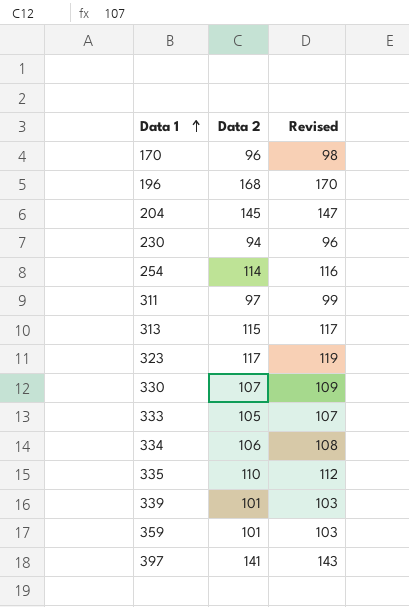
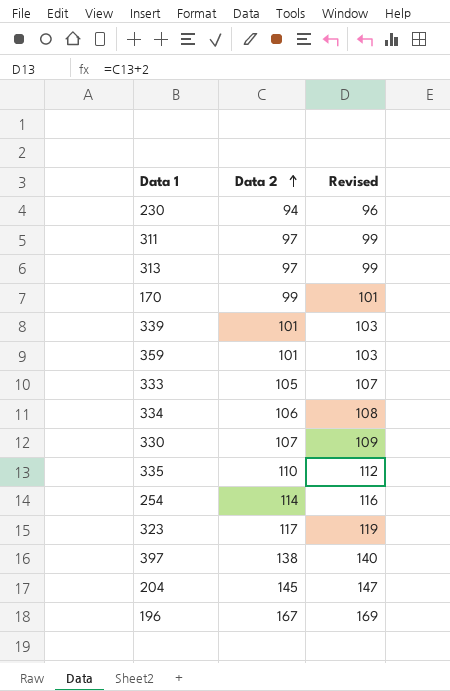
row order: Data 1 ascending -> Data 2 ascending
313 | Data 2: 115 -> 97
313 | Revised: 117 -> 99
170 | Data 2: 96 -> 99
170 | Revised: 98 -> 101
397 | Data 2: 141 -> 138
397 | Revised: 143 -> 140
196 | Data 2: 168 -> 167
196 | Revised: 170 -> 169

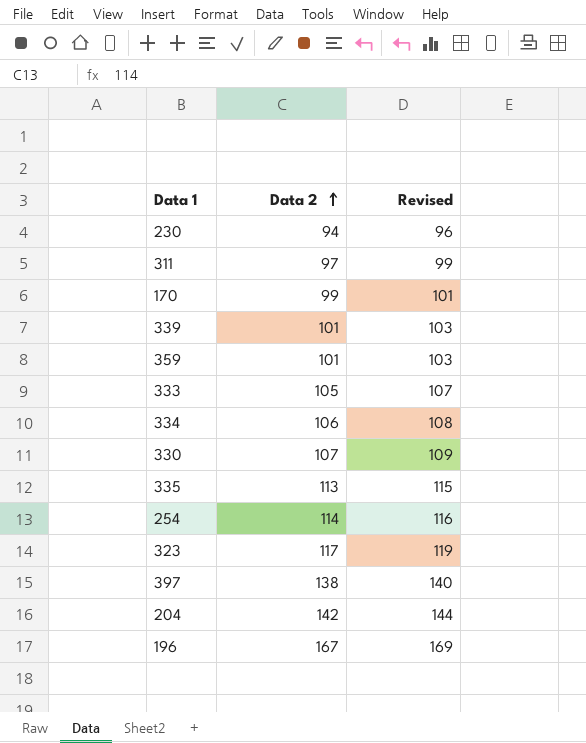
row 313: 97 | 99 -> none
335 | Data 2: 110 -> 113
335 | Revised: 112 -> 115
204 | Data 2: 145 -> 142
204 | Revised: 147 -> 144

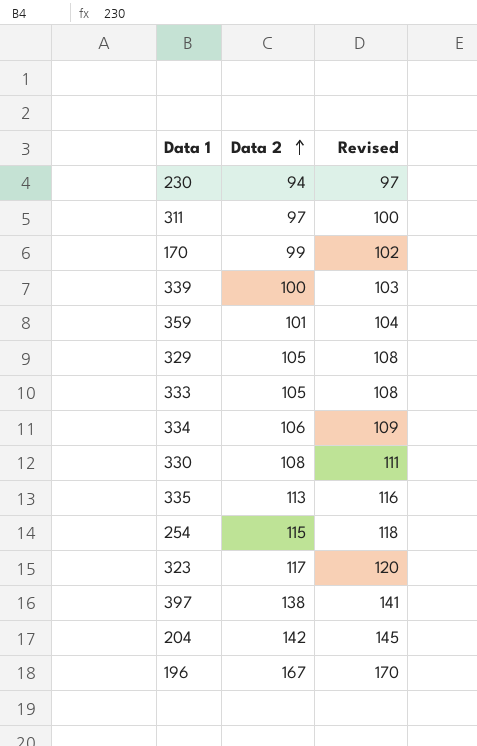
column Revised | formula: [Data 2] + 2 -> [Data 2] + 3
339 | Data 2: 101 -> 100
row 329: none -> 105 | 108
330 | Data 2: 107 -> 108
254 | Data 2: 114 -> 115

